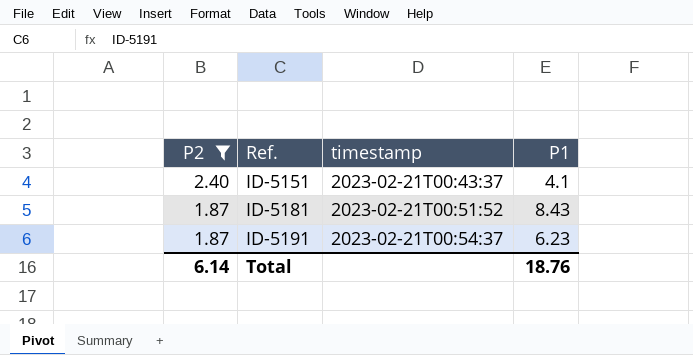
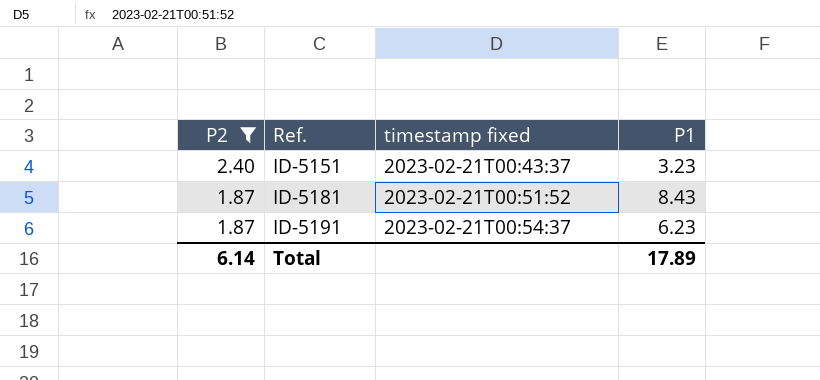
column name: timestamp -> timestamp fixed
ID-5151 | P1: 4.1 -> 3.23
Total | P1: 18.76 -> 17.89

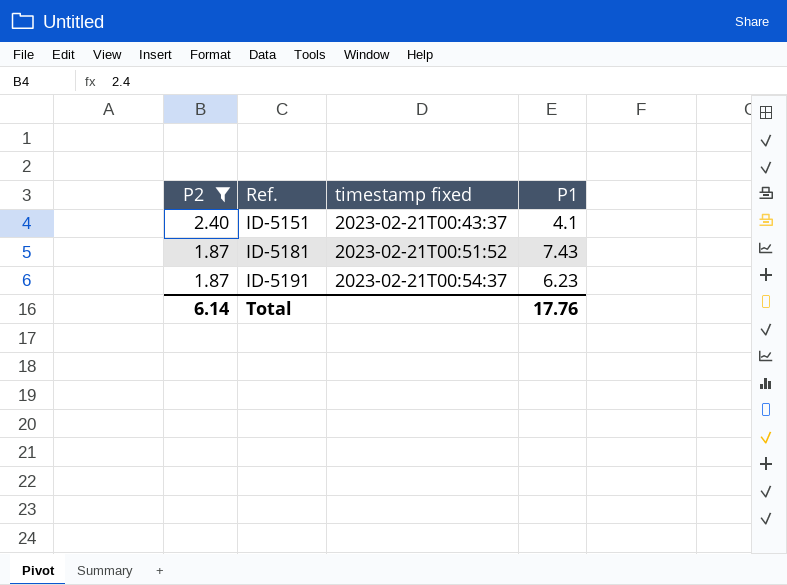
ID-5151 | P1: 3.23 -> 4.1
ID-5181 | P1: 8.43 -> 7.43
Total | P1: 17.89 -> 17.76

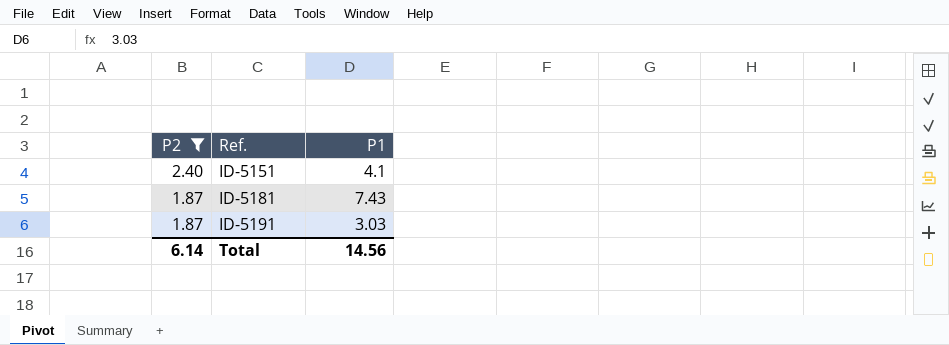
column timestamp fixed | position: 3 -> none
ID-5191 | P1: 6.23 -> 3.03
Total | P1: 17.76 -> 14.56

